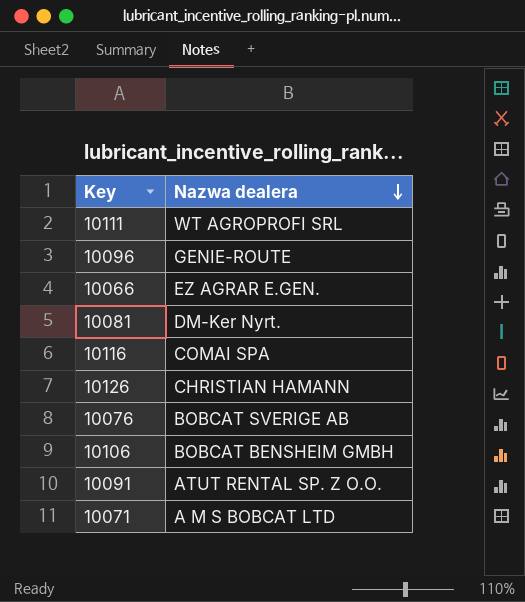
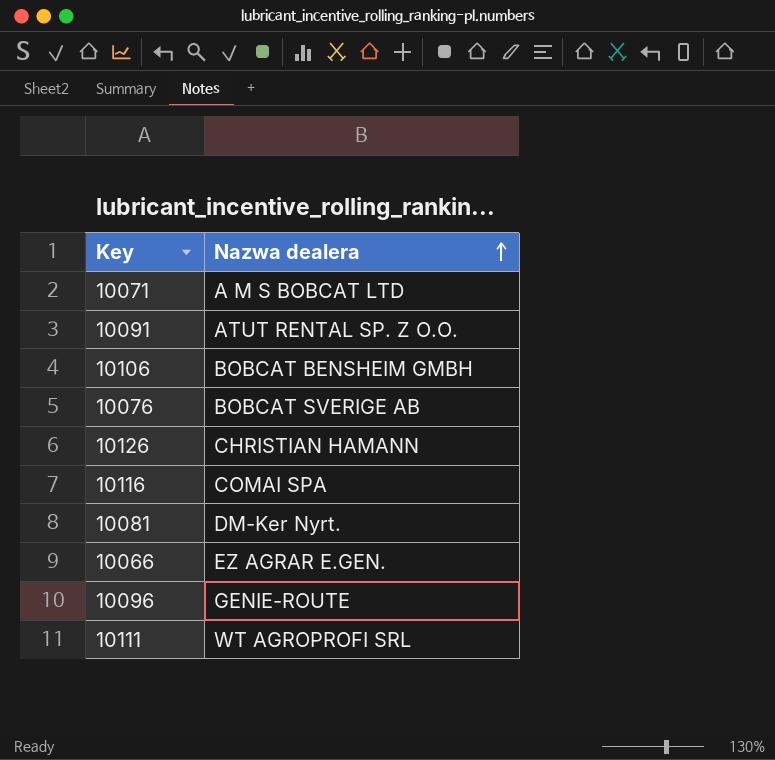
row order: Nazwa dealera descending -> Nazwa dealera ascending

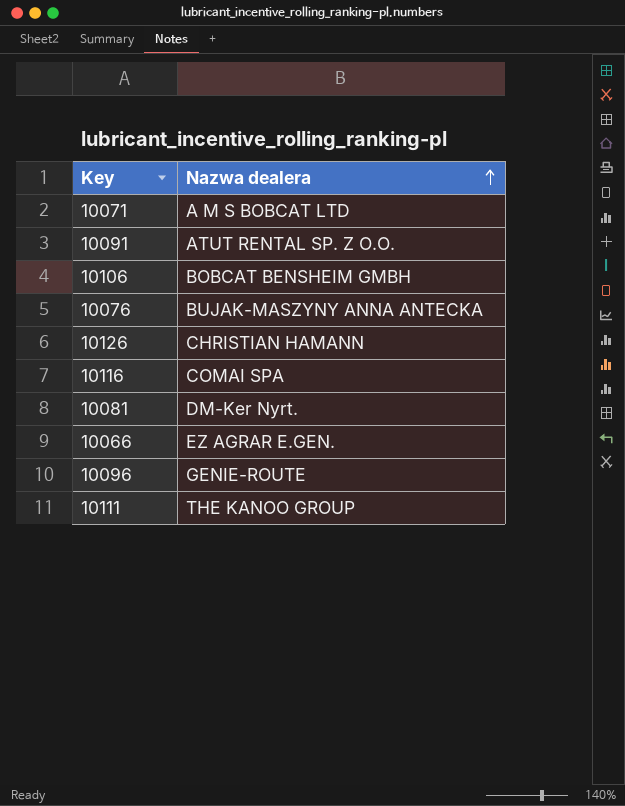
10076 | Nazwa dealera: BOBCAT SVERIGE AB -> BUJAK-MASZYNY ANNA ANTECKA
10111 | Nazwa dealera: WT AGROPROFI SRL -> THE KANOO GROUP

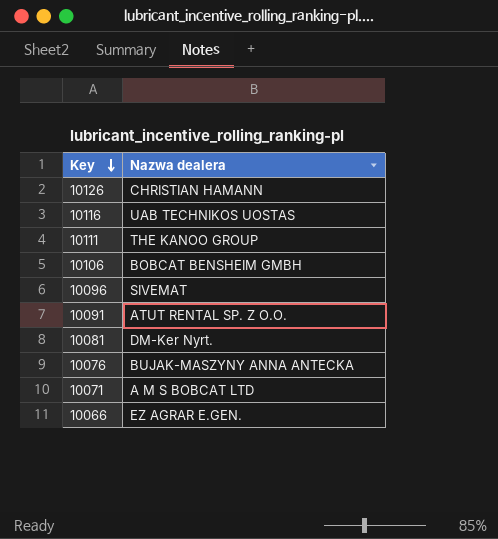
row order: Nazwa dealera ascending -> Key descending
10116 | Nazwa dealera: COMAI SPA -> UAB TECHNIKOS UOSTAS
10096 | Nazwa dealera: GENIE-ROUTE -> SIVEMAT

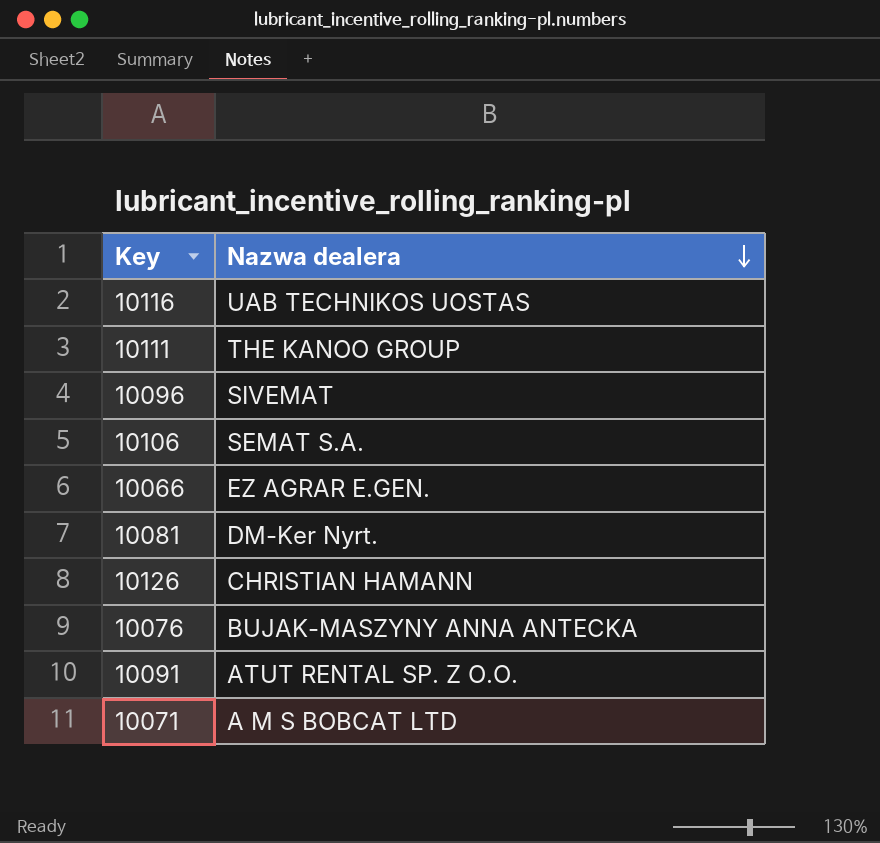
row order: Key descending -> Nazwa dealera descending
10106 | Nazwa dealera: BOBCAT BENSHEIM GMBH -> SEMAT S.A.

